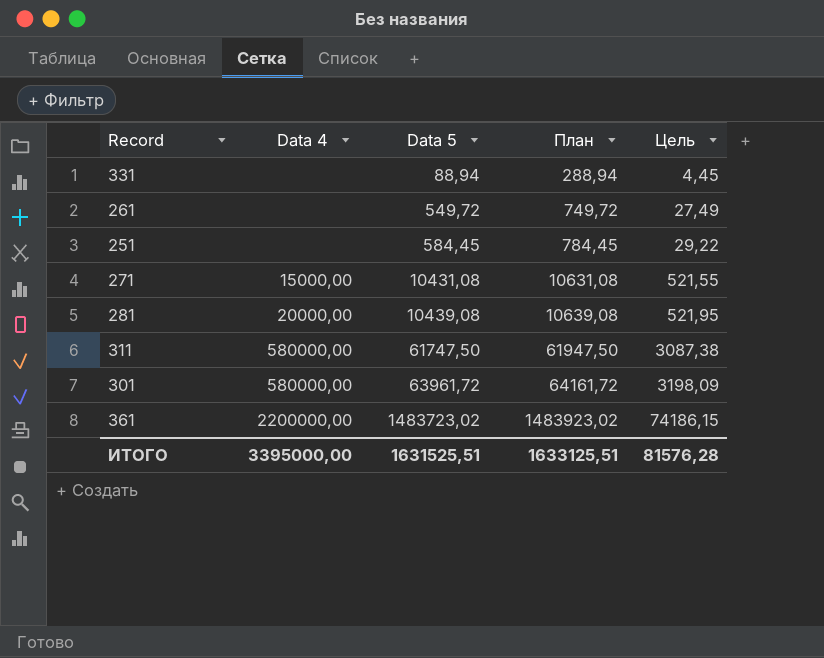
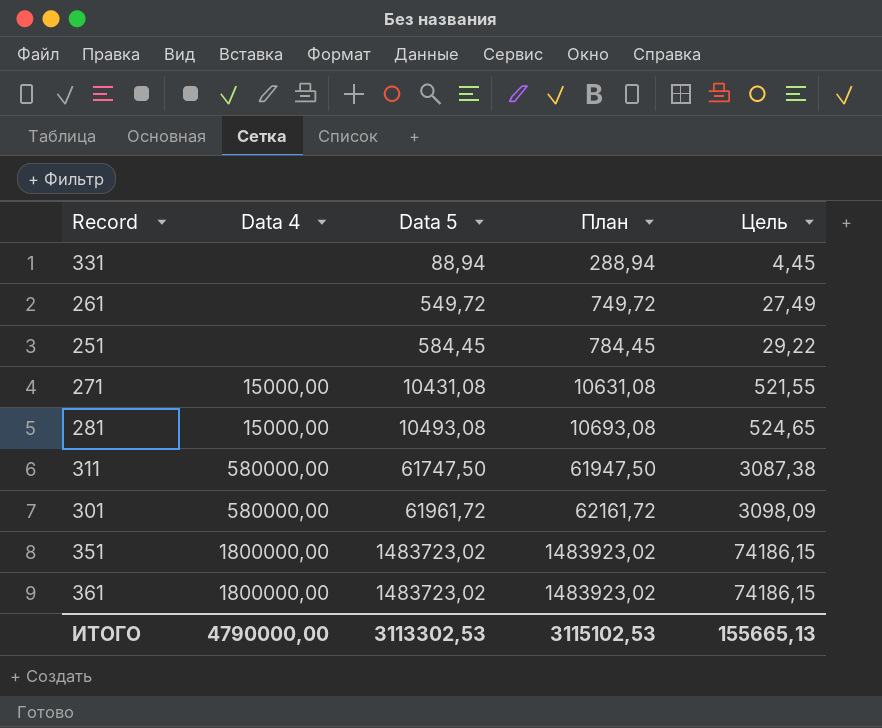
281 | Data 4: 20000,00 -> 15000,00
281 | Data 5: 10439,08 -> 10493,08
281 | План: 10639,08 -> 10693,08
281 | Цель: 521,95 -> 524,65
301 | Data 5: 63961,72 -> 61961,72
301 | План: 64161,72 -> 62161,72
301 | Цель: 3198,09 -> 3098,09
row 351: none -> 1800000,00 | 1483723,02 | 1483923,02 | 74186,15
361 | Data 4: 2200000,00 -> 1800000,00
ИТОГО | Data 4: 3395000,00 -> 4790000,00
ИТОГО | Data 5: 1631525,51 -> 3113302,53
ИТОГО | План: 1633125,51 -> 3115102,53
ИТОГО | Цель: 81576,28 -> 155665,13

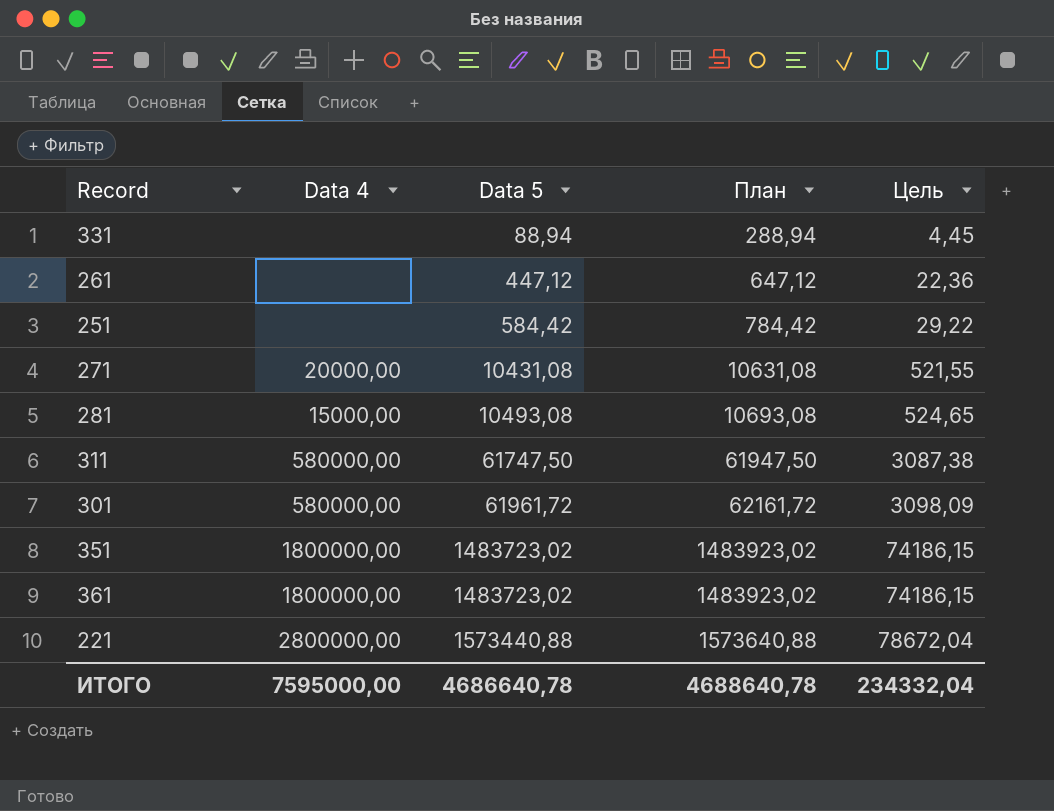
261 | Data 5: 549,72 -> 447,12
261 | План: 749,72 -> 647,12
261 | Цель: 27,49 -> 22,36
251 | Data 5: 584,45 -> 584,42
251 | План: 784,45 -> 784,42
271 | Data 4: 15000,00 -> 20000,00
row 221: none -> 2800000,00 | 1573440,88 | 1573640,88 | 78672,04
ИТОГО | Data 4: 4790000,00 -> 7595000,00
ИТОГО | Data 5: 3113302,53 -> 4686640,78
ИТОГО | План: 3115102,53 -> 4688640,78
ИТОГО | Цель: 155665,13 -> 234332,04

